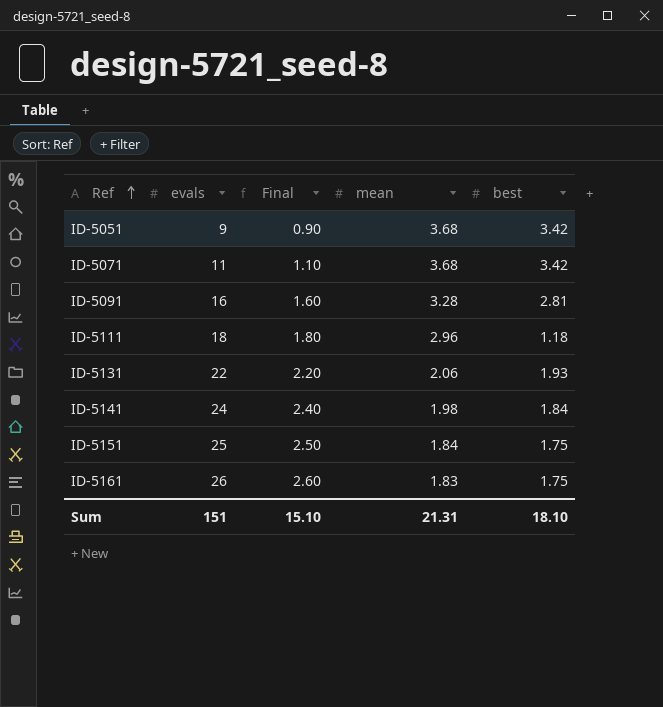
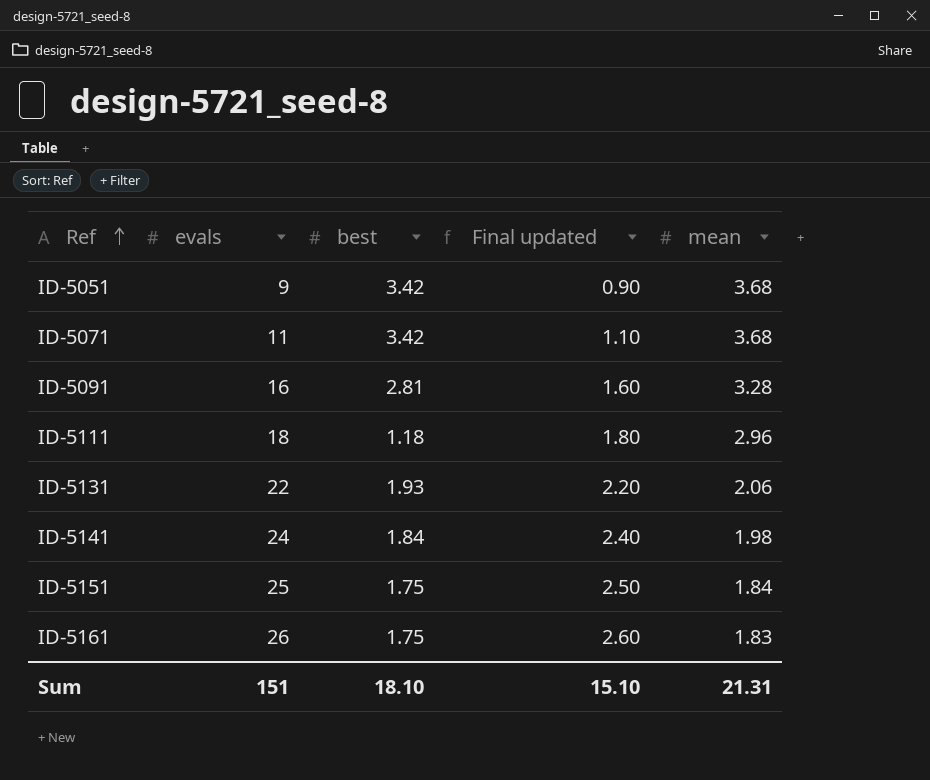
column best | position: 5 -> 3
column name: Final -> Final updated

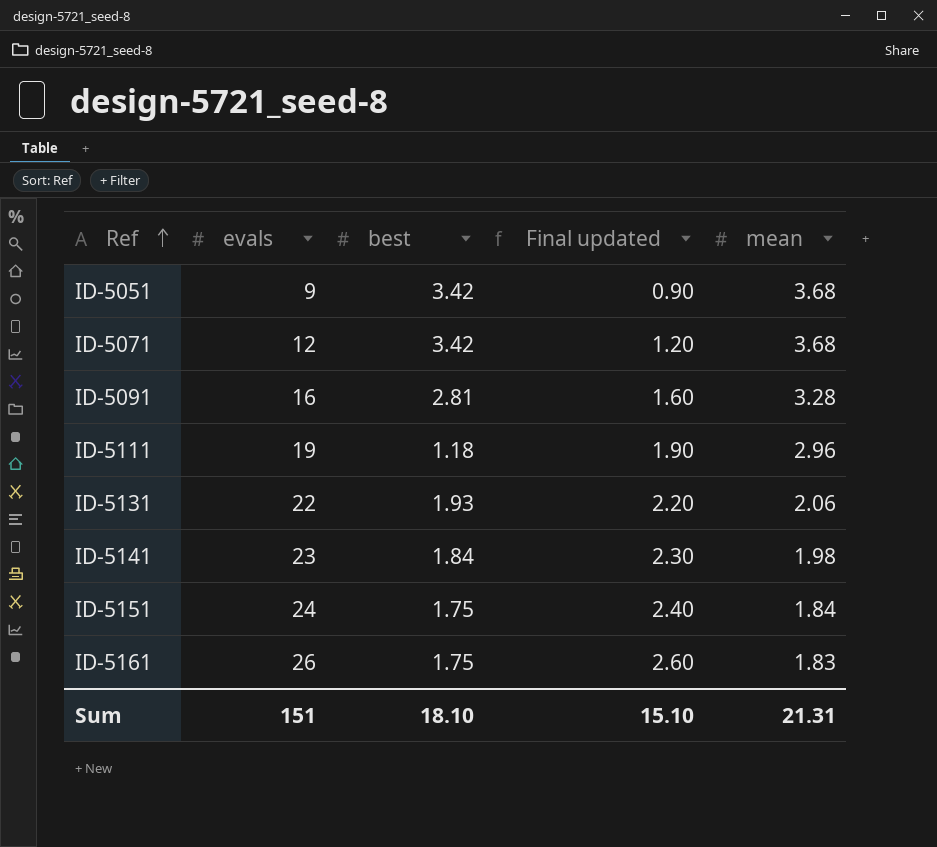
ID-5071 | evals: 11 -> 12
ID-5071 | Final updated: 1.10 -> 1.20
ID-5111 | evals: 18 -> 19
ID-5111 | Final updated: 1.80 -> 1.90
ID-5141 | evals: 24 -> 23
ID-5141 | Final updated: 2.40 -> 2.30
ID-5151 | evals: 25 -> 24
ID-5151 | Final updated: 2.50 -> 2.40

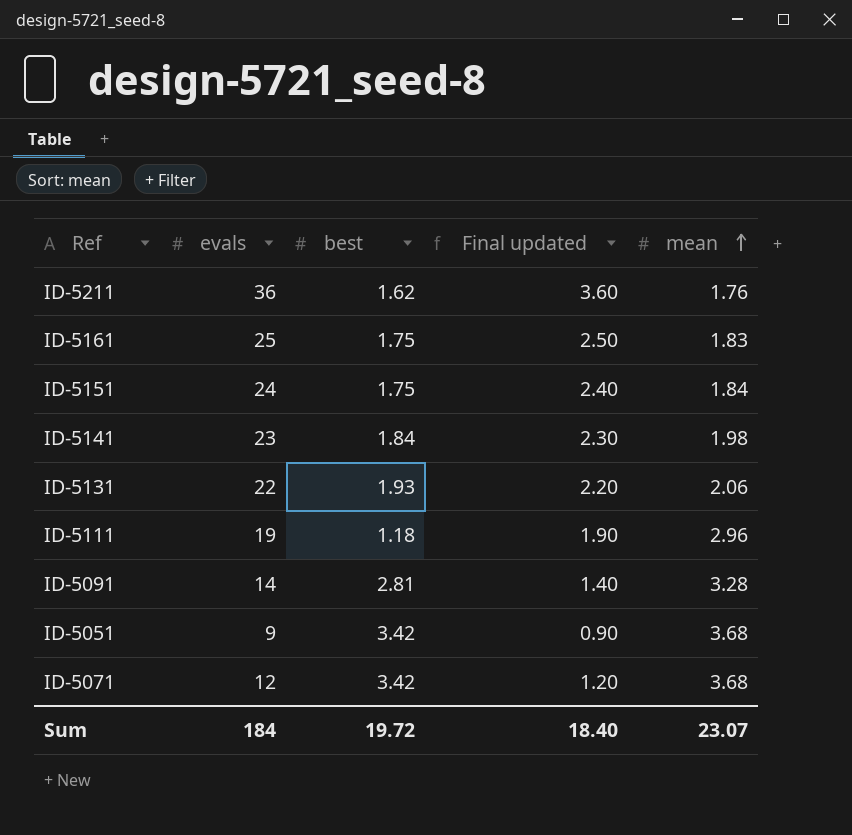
row order: Ref ascending -> mean ascending
row ID-5211: none -> 36 | 1.62 | 3.60 | 1.76
ID-5161 | evals: 26 -> 25
ID-5161 | Final updated: 2.60 -> 2.50
ID-5091 | evals: 16 -> 14
ID-5091 | Final updated: 1.60 -> 1.40
Sum | evals: 151 -> 184
Sum | best: 18.10 -> 19.72
Sum | Final updated: 15.10 -> 18.40
Sum | mean: 21.31 -> 23.07

